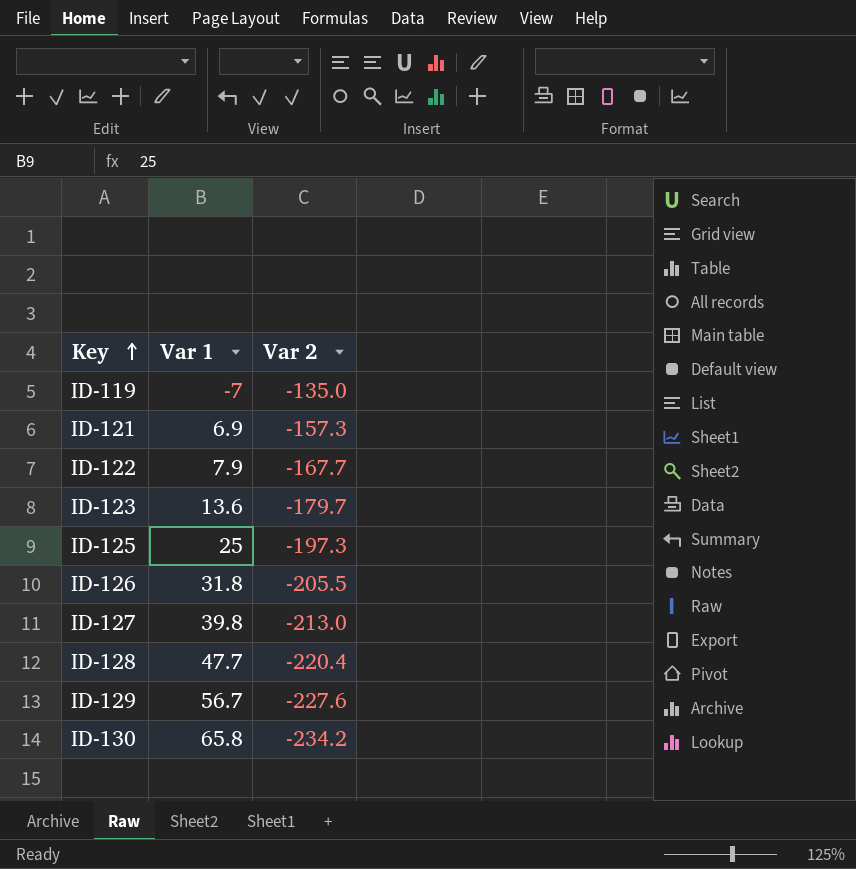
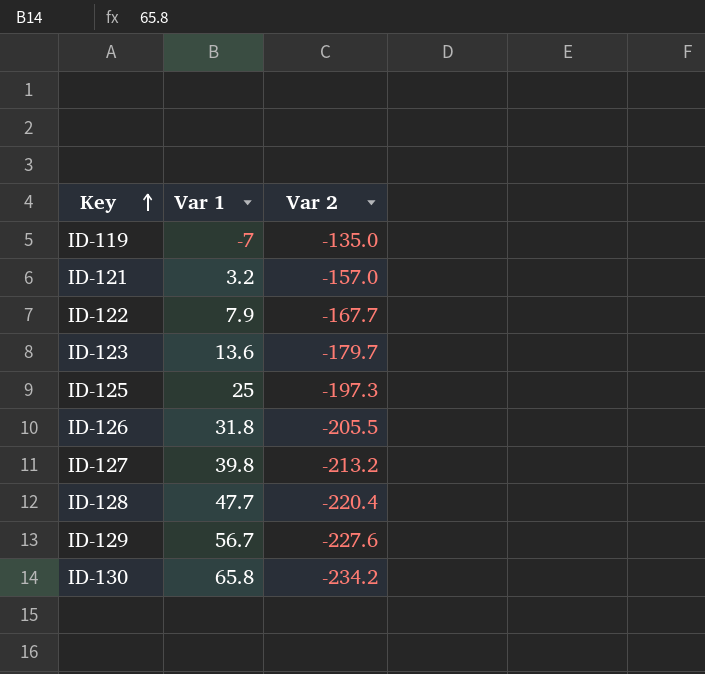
ID-121 | Var 1: 6.9 -> 3.2
ID-121 | Var 2: -157.3 -> -157.0
ID-127 | Var 2: -213.0 -> -213.2

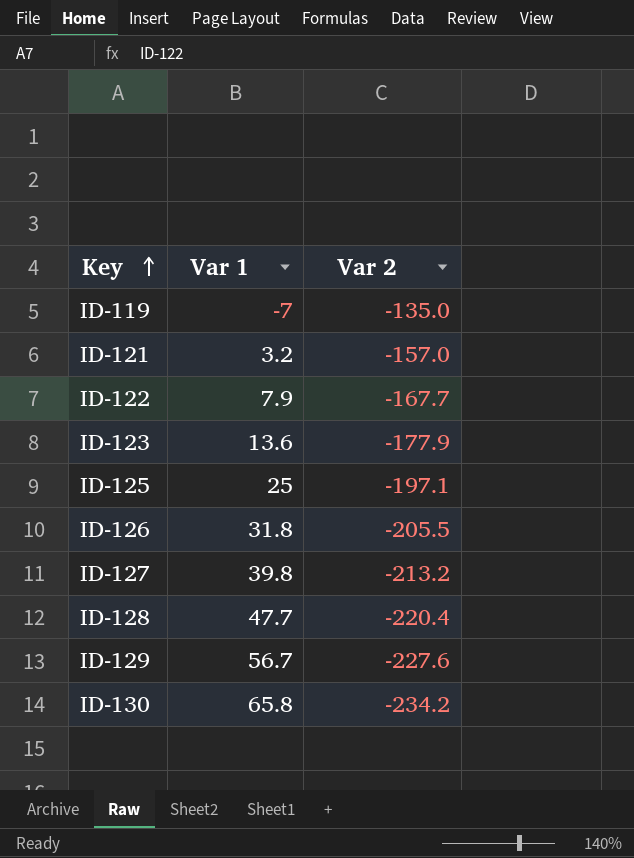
ID-123 | Var 2: -179.7 -> -177.9
ID-125 | Var 2: -197.3 -> -197.1

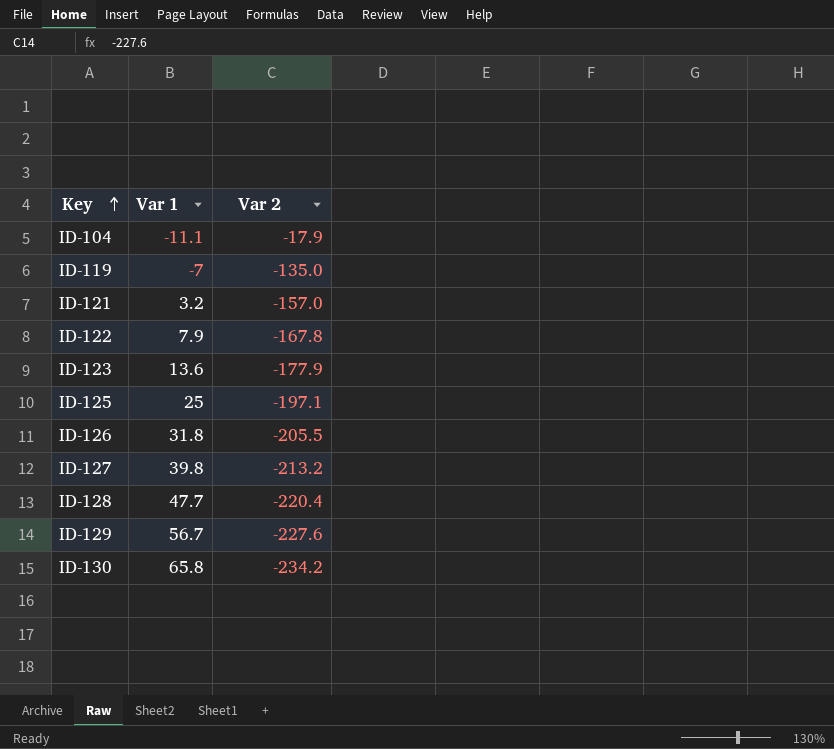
row ID-104: none -> -11.1 | -17.9
ID-122 | Var 2: -167.7 -> -167.8

